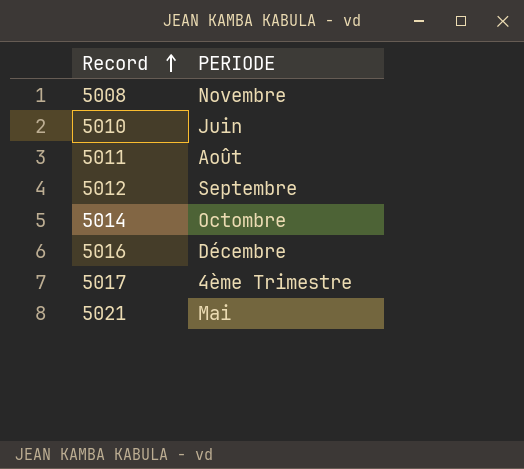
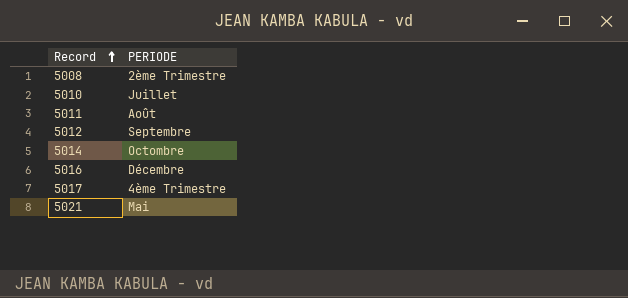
5008 | PERIODE: Novembre -> 2ème Trimestre
5010 | PERIODE: Juin -> Juillet

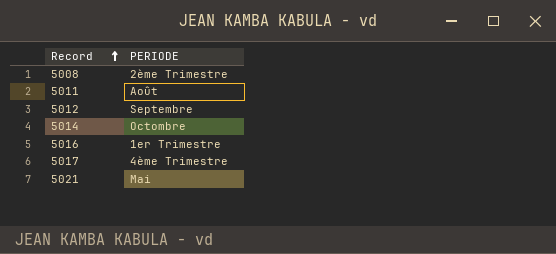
row 5010: Juillet -> none
5016 | PERIODE: Décembre -> 1er Trimestre

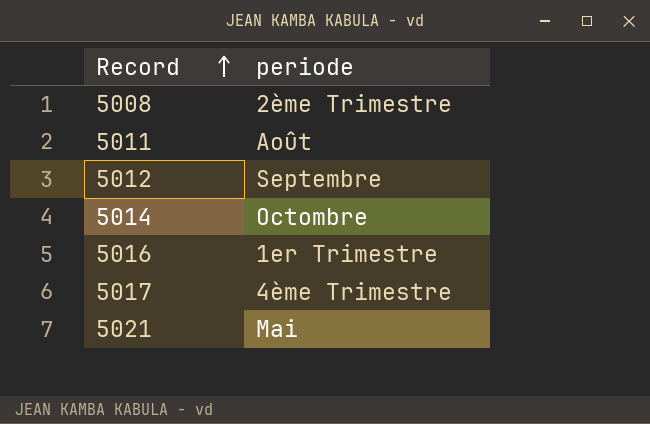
column name: PERIODE -> periode

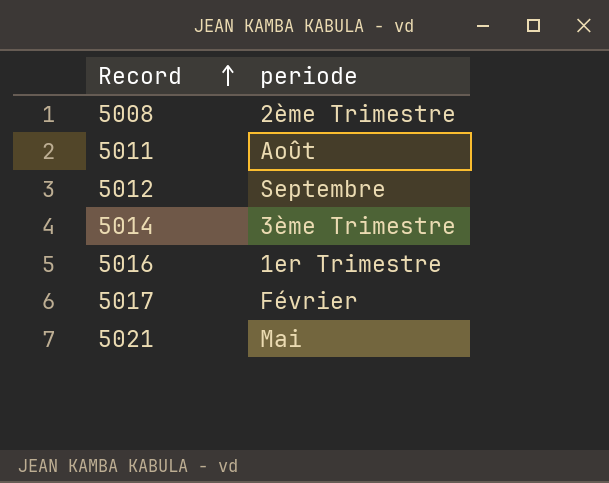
5014 | periode: Octombre -> 3ème Trimestre
5017 | periode: 4ème Trimestre -> Février

